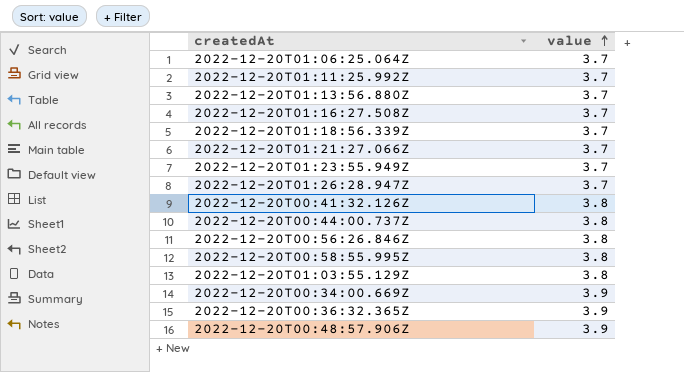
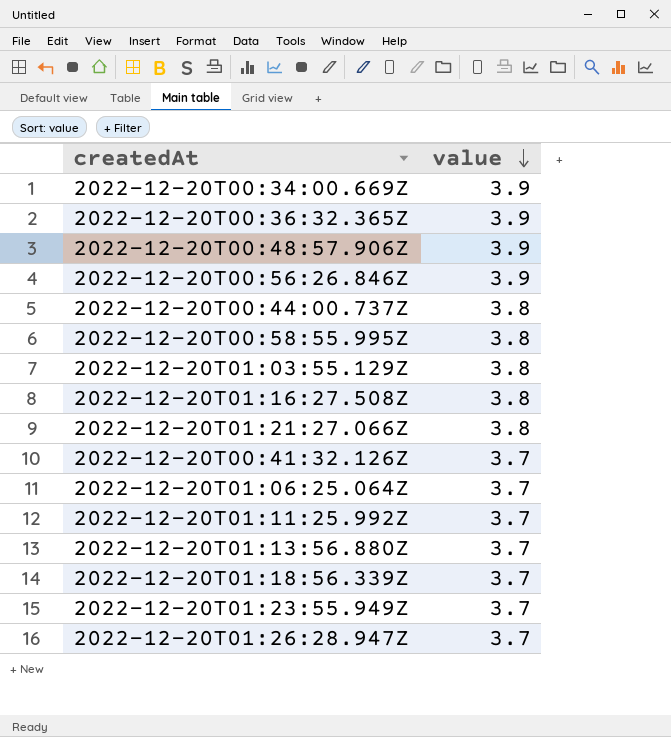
row order: value ascending -> value descending
2022-12-20T00:56:26.846Z | value: 3.8 -> 3.9
2022-12-20T01:16:27.508Z | value: 3.7 -> 3.8
2022-12-20T01:21:27.066Z | value: 3.7 -> 3.8
2022-12-20T00:41:32.126Z | value: 3.8 -> 3.7

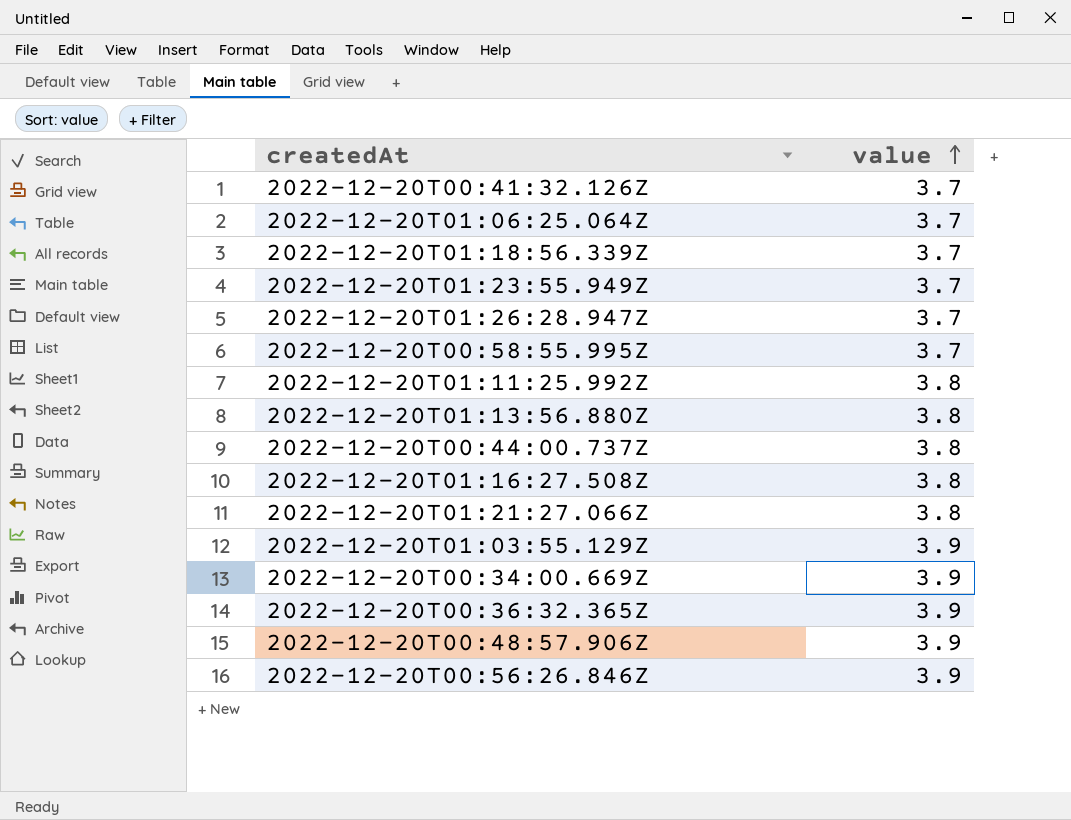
row order: value descending -> value ascending
2022-12-20T00:58:55.995Z | value: 3.8 -> 3.7
2022-12-20T01:11:25.992Z | value: 3.7 -> 3.8
2022-12-20T01:13:56.880Z | value: 3.7 -> 3.8
2022-12-20T01:03:55.129Z | value: 3.8 -> 3.9

